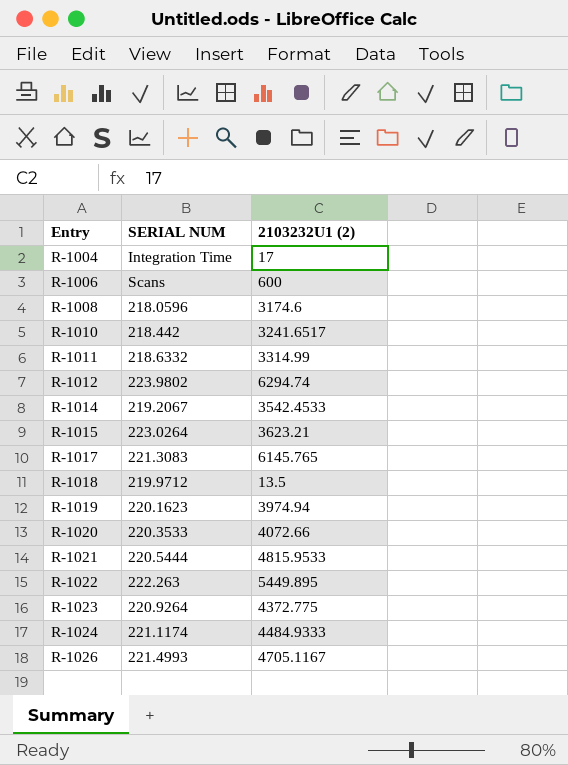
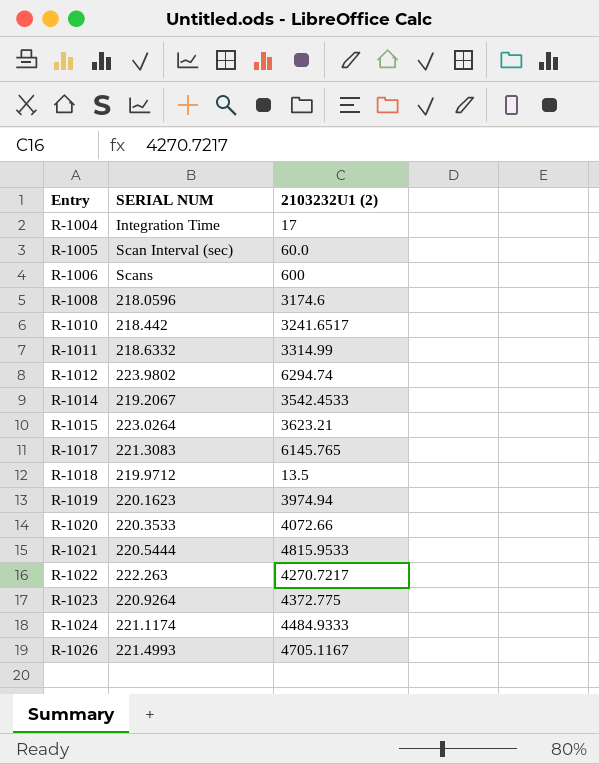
row R-1005: none -> Scan Interval (sec) | 60.0
R-1022 | 2103232U1 (2): 5449.895 -> 4270.7217

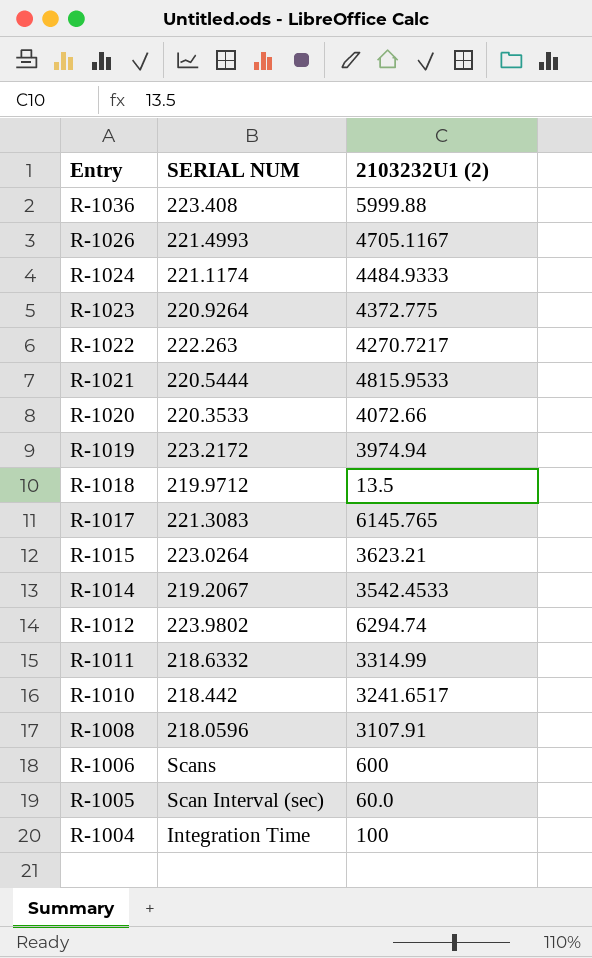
row order: Entry ascending -> Entry descending
row R-1036: none -> 223.408 | 5999.88
R-1019 | SERIAL NUM: 220.1623 -> 223.2172
R-1008 | 2103232U1 (2): 3174.6 -> 3107.91
R-1004 | 2103232U1 (2): 17 -> 100

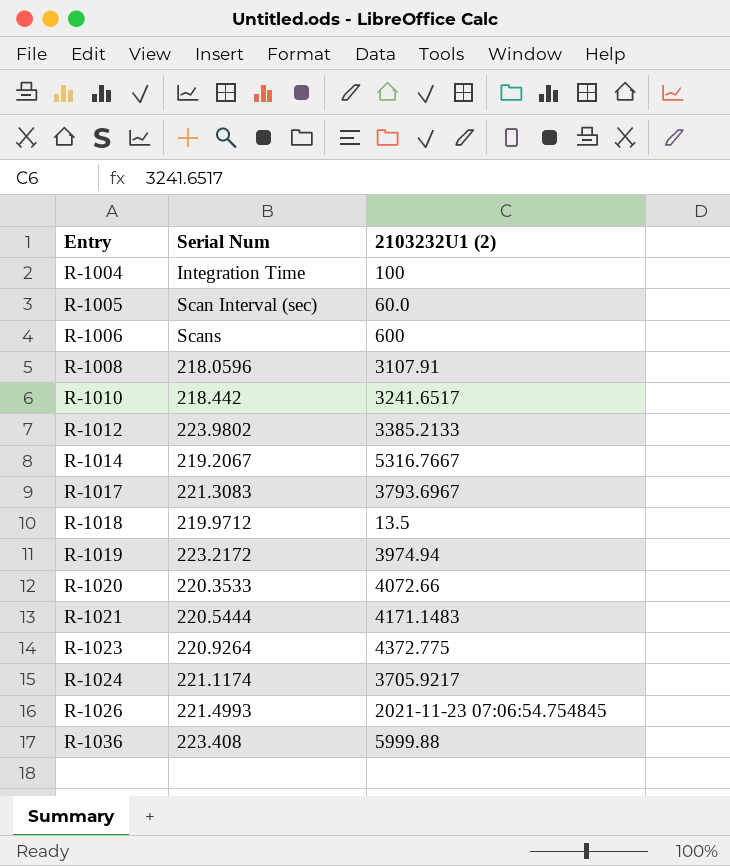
row order: Entry descending -> Entry ascending
column name: SERIAL NUM -> Serial Num
row R-1022: 222.263 | 4270.7217 -> none
row R-1015: 223.0264 | 3623.21 -> none
row R-1011: 218.6332 | 3314.99 -> none
R-1012 | 2103232U1 (2): 6294.74 -> 3385.2133
R-1014 | 2103232U1 (2): 3542.4533 -> 5316.7667
R-1017 | 2103232U1 (2): 6145.765 -> 3793.6967
R-1021 | 2103232U1 (2): 4815.9533 -> 4171.1483
R-1024 | 2103232U1 (2): 4484.9333 -> 3705.9217
R-1026 | 2103232U1 (2): 4705.1167 -> 2021-11-23 07:06:54.754845

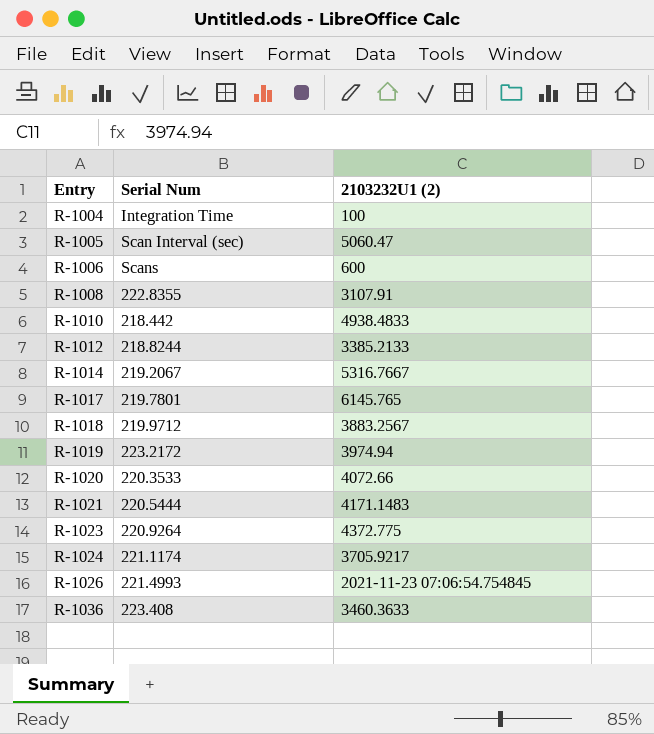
R-1005 | 2103232U1 (2): 60.0 -> 5060.47
R-1008 | Serial Num: 218.0596 -> 222.8355
R-1010 | 2103232U1 (2): 3241.6517 -> 4938.4833
R-1012 | Serial Num: 223.9802 -> 218.8244
R-1017 | Serial Num: 221.3083 -> 219.7801
R-1017 | 2103232U1 (2): 3793.6967 -> 6145.765
R-1018 | 2103232U1 (2): 13.5 -> 3883.2567
R-1036 | 2103232U1 (2): 5999.88 -> 3460.3633

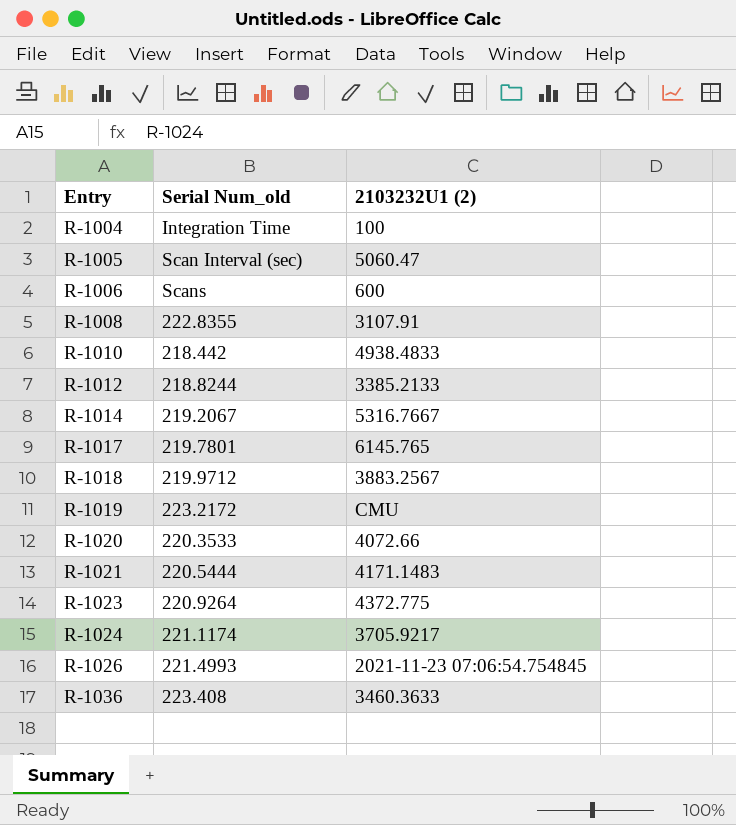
column name: Serial Num -> Serial Num_old
R-1019 | 2103232U1 (2): 3974.94 -> CMU

